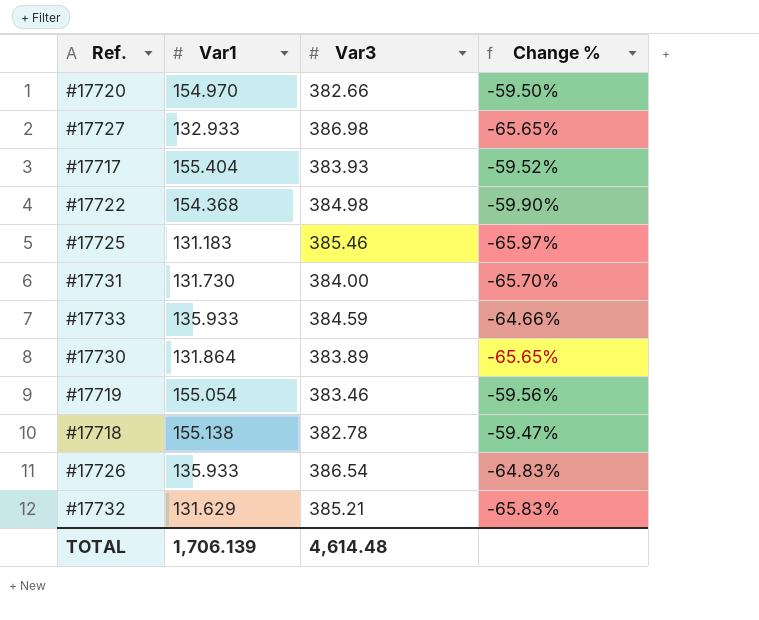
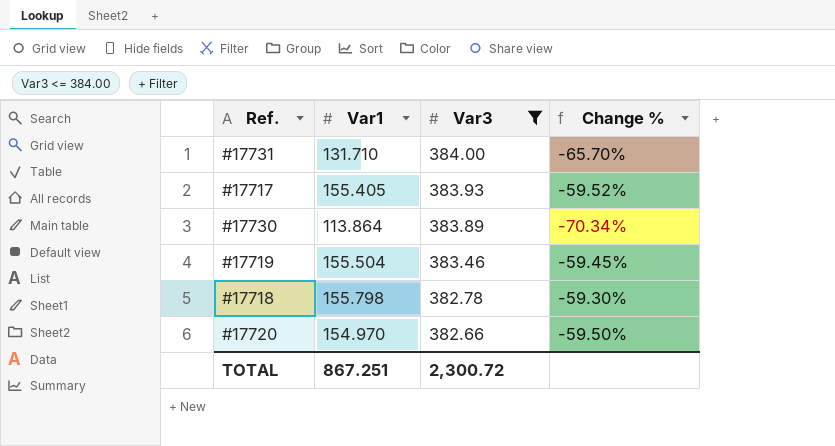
filter: none -> Var3 <= 384.00
row order: none -> Var3 descending
#17731 | Var1: 131.730 -> 131.710
#17717 | Var1: 155.404 -> 155.405
#17730 | Var1: 131.864 -> 113.864
#17730 | Change %: -65.65% -> -70.34%
#17719 | Var1: 155.054 -> 155.504
#17719 | Change %: -59.56% -> -59.45%
#17718 | Var1: 155.138 -> 155.798
#17718 | Change %: -59.47% -> -59.30%
TOTAL | Var1: 1,706.139 -> 867.251
TOTAL | Var3: 4,614.48 -> 2,300.72

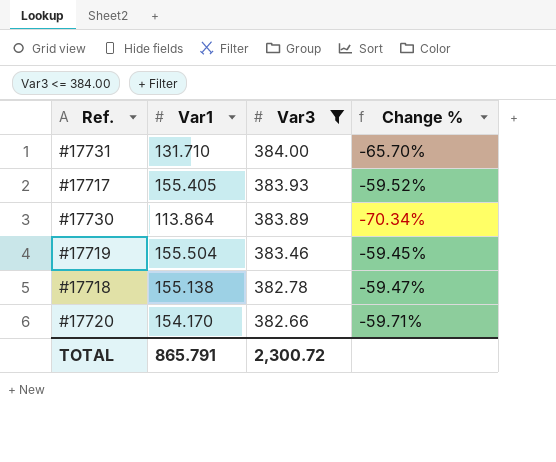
#17718 | Var1: 155.798 -> 155.138
#17718 | Change %: -59.30% -> -59.47%
#17720 | Var1: 154.970 -> 154.170
#17720 | Change %: -59.50% -> -59.71%
TOTAL | Var1: 867.251 -> 865.791

